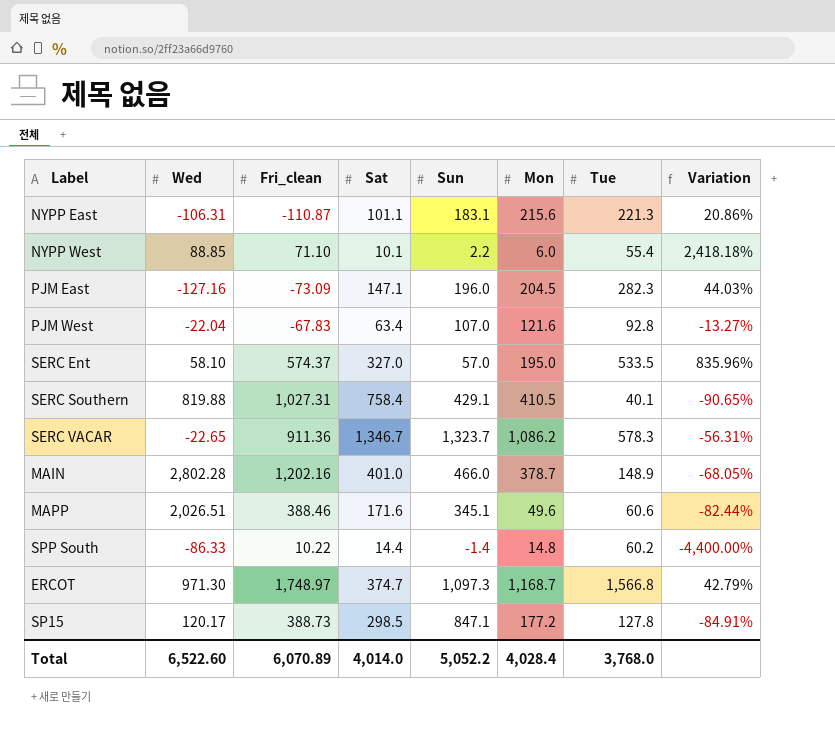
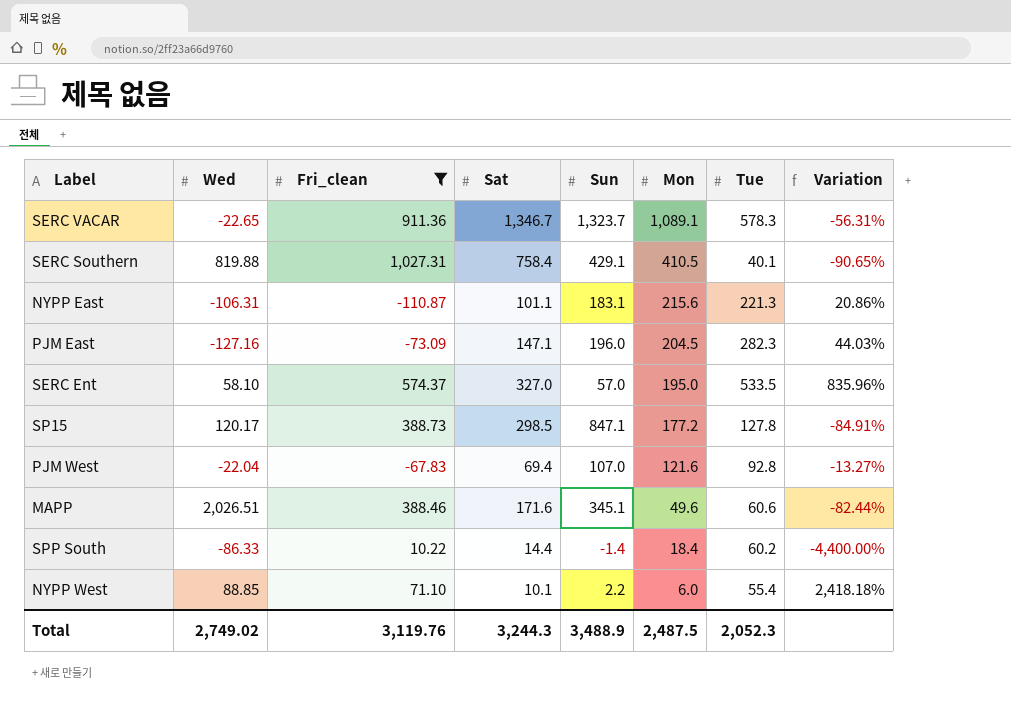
filter: none -> Fri_clean <= 1,027.31
row order: none -> Mon descending
SERC VACAR | Mon: 1,086.2 -> 1,089.1
PJM West | Sat: 63.4 -> 69.4
SPP South | Mon: 14.8 -> 18.4
Total | Wed: 6,522.60 -> 2,749.02
Total | Fri_clean: 6,070.89 -> 3,119.76
Total | Sat: 4,014.0 -> 3,244.3
Total | Sun: 5,052.2 -> 3,488.9
Total | Mon: 4,028.4 -> 2,487.5
Total | Tue: 3,768.0 -> 2,052.3

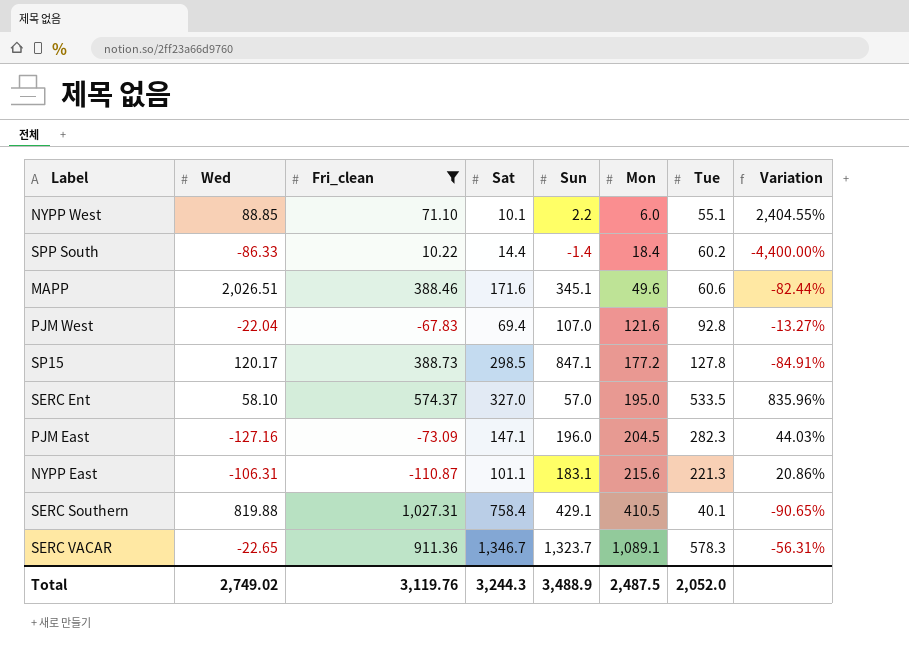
row order: Mon descending -> Mon ascending
NYPP West | Tue: 55.4 -> 55.1
NYPP West | Variation: 2,418.18% -> 2,404.55%
Total | Tue: 2,052.3 -> 2,052.0

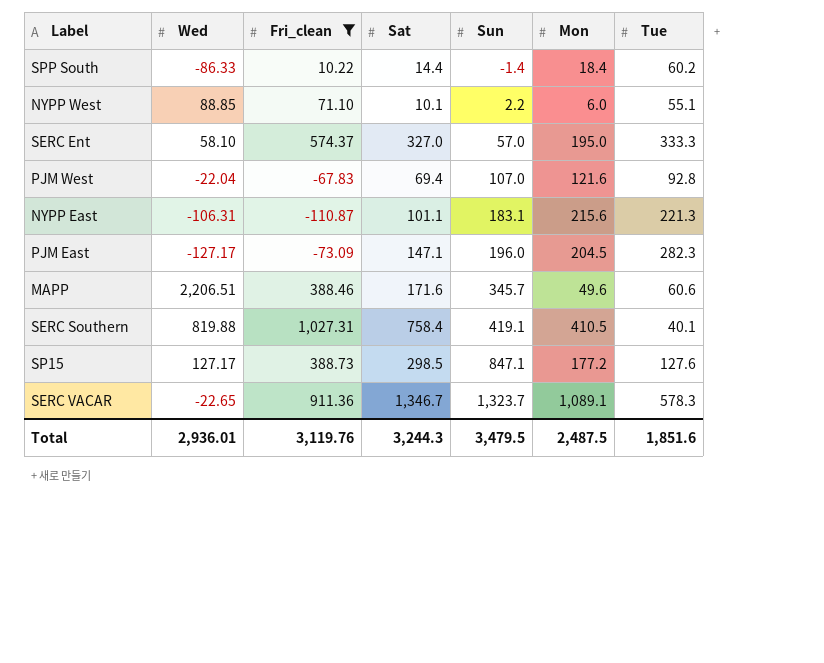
row order: Mon ascending -> Sun ascending
column Variation | formula: ([Tue] - [Sun]) / [Sun] -> none
SERC Ent | Tue: 533.5 -> 333.3
PJM East | Wed: -127.16 -> -127.17
MAPP | Wed: 2,026.51 -> 2,206.51
MAPP | Sun: 345.1 -> 345.7
SERC Southern | Sun: 429.1 -> 419.1
SP15 | Wed: 120.17 -> 127.17
SP15 | Tue: 127.8 -> 127.6
Total | Wed: 2,749.02 -> 2,936.01
Total | Sun: 3,488.9 -> 3,479.5
Total | Tue: 2,052.0 -> 1,851.6

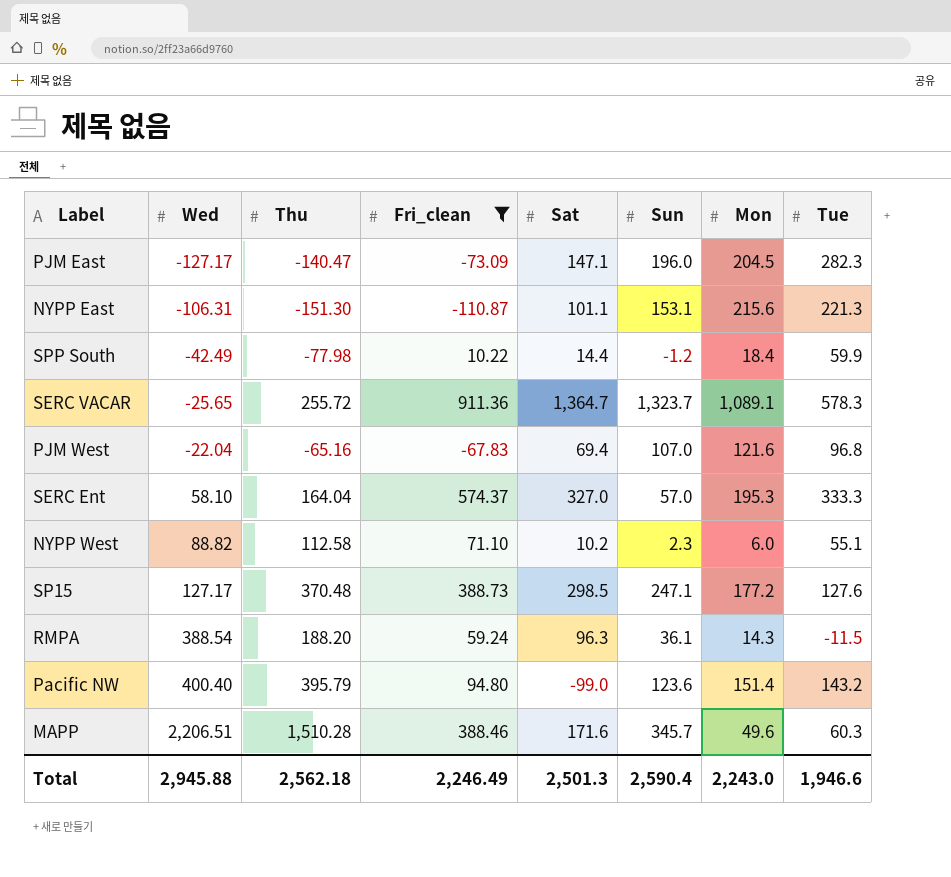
row order: Sun ascending -> Wed ascending
column Thu | position: none -> 3
row SERC Southern: 819.88 | 1,027.31 | 758.4 | 419.1 | 410.5 | 40.1 -> none
NYPP East | Sun: 183.1 -> 153.1
SPP South | Wed: -86.33 -> -42.49
SPP South | Sun: -1.4 -> -1.2
SPP South | Tue: 60.2 -> 59.9
SERC VACAR | Wed: -22.65 -> -25.65
SERC VACAR | Sat: 1,346.7 -> 1,364.7
PJM West | Tue: 92.8 -> 96.8
SERC Ent | Mon: 195.0 -> 195.3
NYPP West | Wed: 88.85 -> 88.82
NYPP West | Sat: 10.1 -> 10.2
NYPP West | Sun: 2.2 -> 2.3
SP15 | Sun: 847.1 -> 247.1
row RMPA: none -> 388.54 | 188.20 | 59.24 | 96.3 | 36.1 | 14.3 | -11.5
row Pacific NW: none -> 400.40 | 395.79 | 94.80 | -99.0 | 123.6 | 151.4 | 143.2
MAPP | Tue: 60.6 -> 60.3
Total | Wed: 2,936.01 -> 2,945.88
Total | Fri_clean: 3,119.76 -> 2,246.49
Total | Sat: 3,244.3 -> 2,501.3
Total | Sun: 3,479.5 -> 2,590.4
Total | Mon: 2,487.5 -> 2,243.0
Total | Tue: 1,851.6 -> 1,946.6

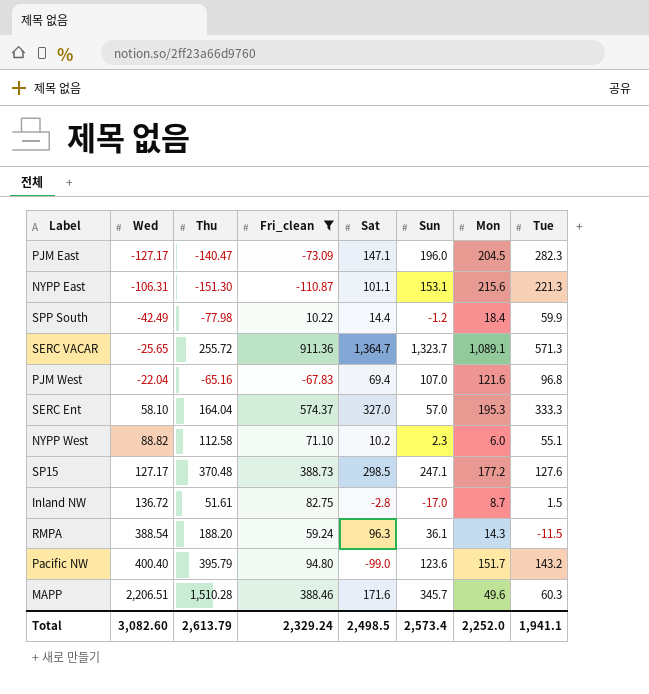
SERC VACAR | Tue: 578.3 -> 571.3
row Inland NW: none -> 136.72 | 51.61 | 82.75 | -2.8 | -17.0 | 8.7 | 1.5
Pacific NW | Mon: 151.4 -> 151.7
Total | Wed: 2,945.88 -> 3,082.60
Total | Thu: 2,562.18 -> 2,613.79
Total | Fri_clean: 2,246.49 -> 2,329.24
Total | Sat: 2,501.3 -> 2,498.5
Total | Sun: 2,590.4 -> 2,573.4
Total | Mon: 2,243.0 -> 2,252.0
Total | Tue: 1,946.6 -> 1,941.1

